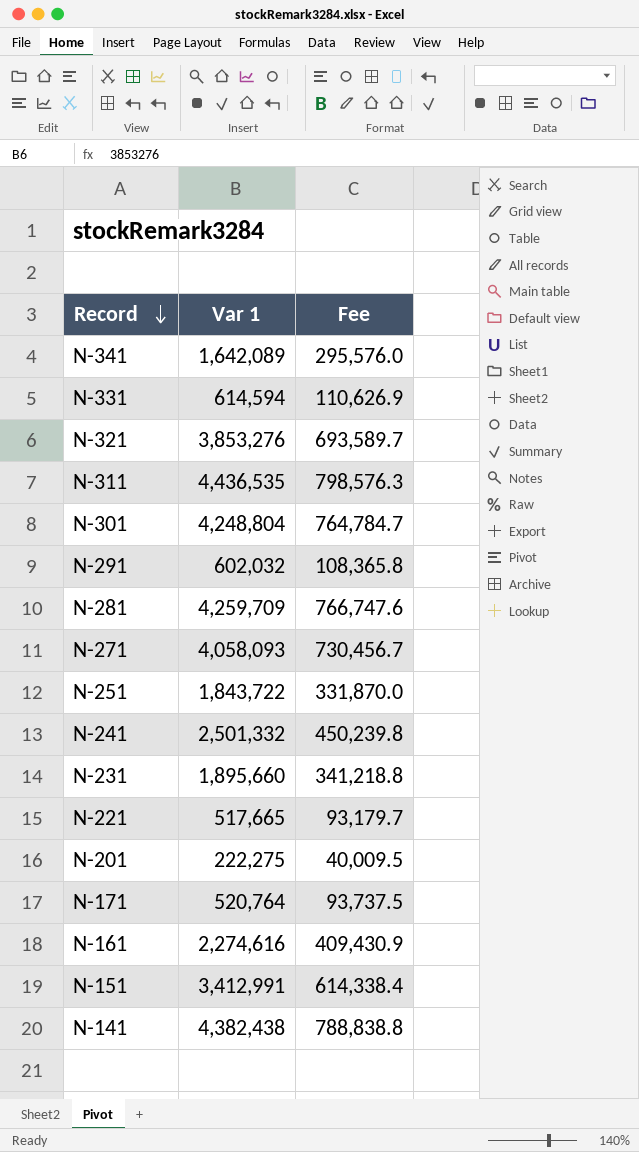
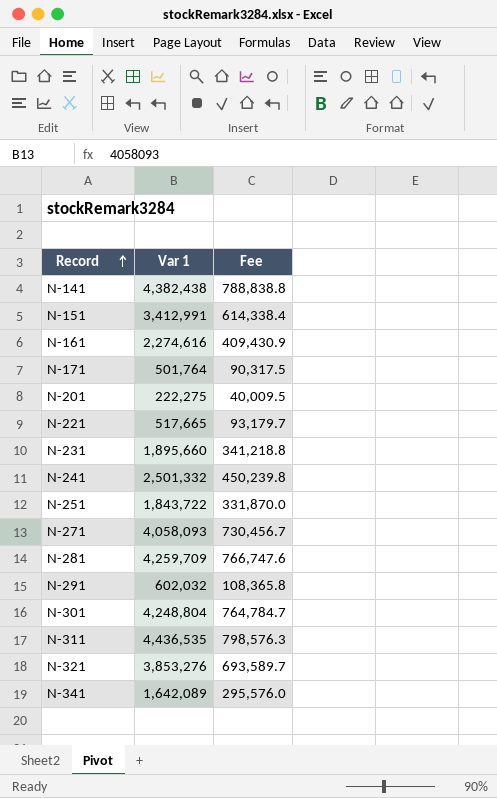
row order: Record descending -> Record ascending
row N-331: 614,594 | 110,626.9 -> none
N-171 | Var 1: 520,764 -> 501,764
N-171 | Fee: 93,737.5 -> 90,317.5

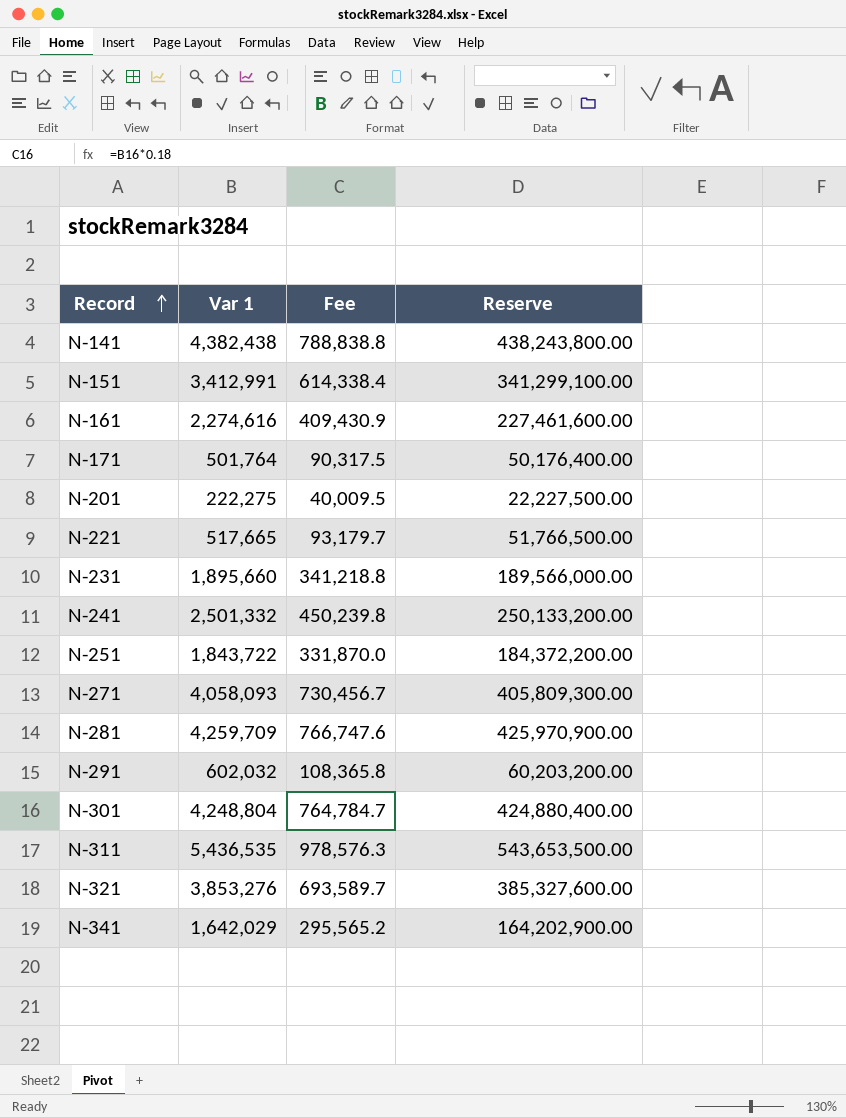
column Reserve | formula: none -> [Var 1] * 100
N-311 | Var 1: 4,436,535 -> 5,436,535
N-311 | Fee: 798,576.3 -> 978,576.3
N-341 | Var 1: 1,642,089 -> 1,642,029
N-341 | Fee: 295,576.0 -> 295,565.2

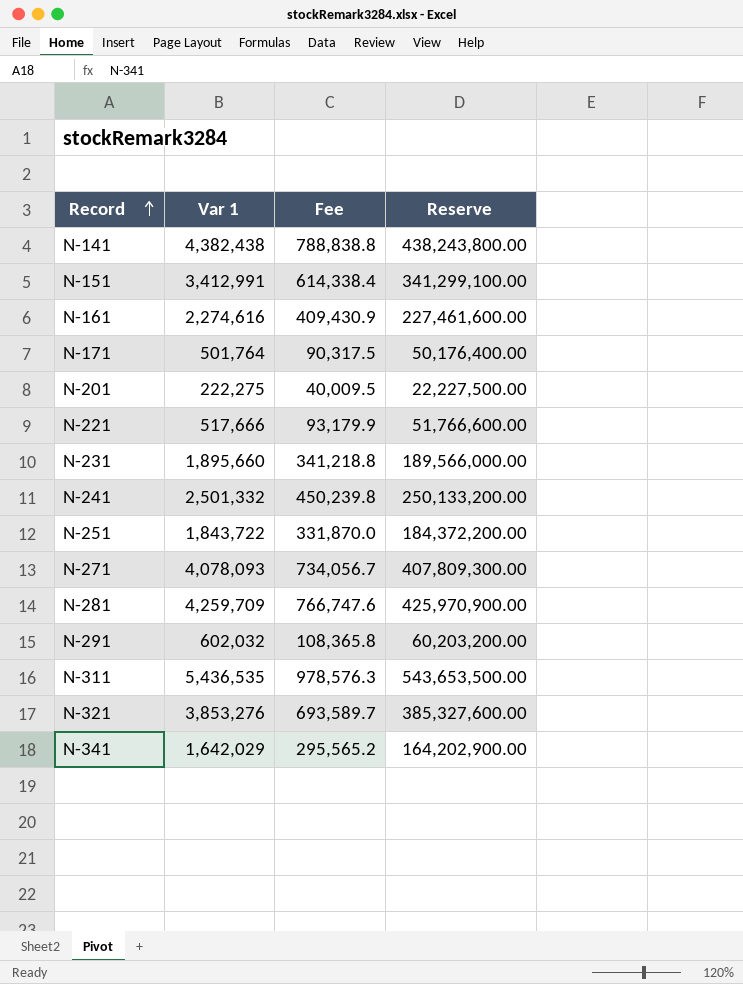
row N-301: 4,248,804 | 764,784.7 | 424,880,400.00 -> none
N-221 | Var 1: 517,665 -> 517,666
N-221 | Fee: 93,179.7 -> 93,179.9
N-221 | Reserve: 51,766,500.00 -> 51,766,600.00
N-271 | Var 1: 4,058,093 -> 4,078,093
N-271 | Fee: 730,456.7 -> 734,056.7
N-271 | Reserve: 405,809,300.00 -> 407,809,300.00

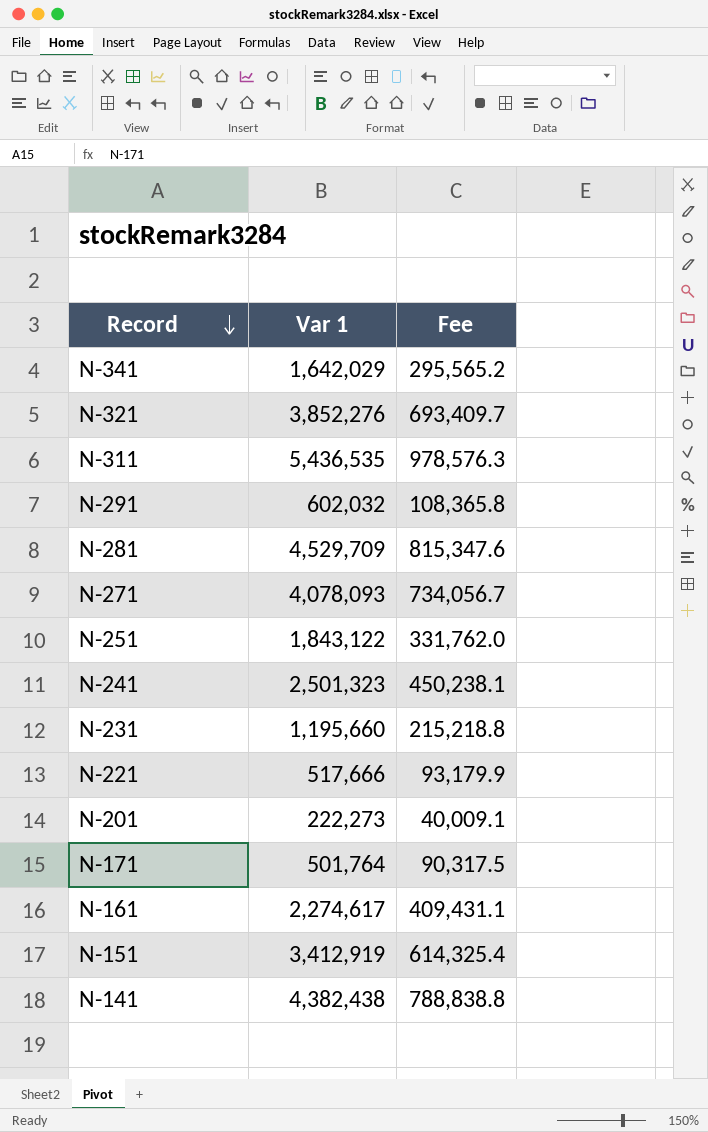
row order: Record ascending -> Record descending
column Reserve | formula: [Var 1] * 100 -> none
N-321 | Var 1: 3,853,276 -> 3,852,276
N-321 | Fee: 693,589.7 -> 693,409.7
N-281 | Var 1: 4,259,709 -> 4,529,709
N-281 | Fee: 766,747.6 -> 815,347.6
N-251 | Var 1: 1,843,722 -> 1,843,122
N-251 | Fee: 331,870.0 -> 331,762.0
N-241 | Var 1: 2,501,332 -> 2,501,323
N-241 | Fee: 450,239.8 -> 450,238.1
N-231 | Var 1: 1,895,660 -> 1,195,660
N-231 | Fee: 341,218.8 -> 215,218.8
N-201 | Var 1: 222,275 -> 222,273
N-201 | Fee: 40,009.5 -> 40,009.1
N-161 | Var 1: 2,274,616 -> 2,274,617
N-161 | Fee: 409,430.9 -> 409,431.1
N-151 | Var 1: 3,412,991 -> 3,412,919
N-151 | Fee: 614,338.4 -> 614,325.4

